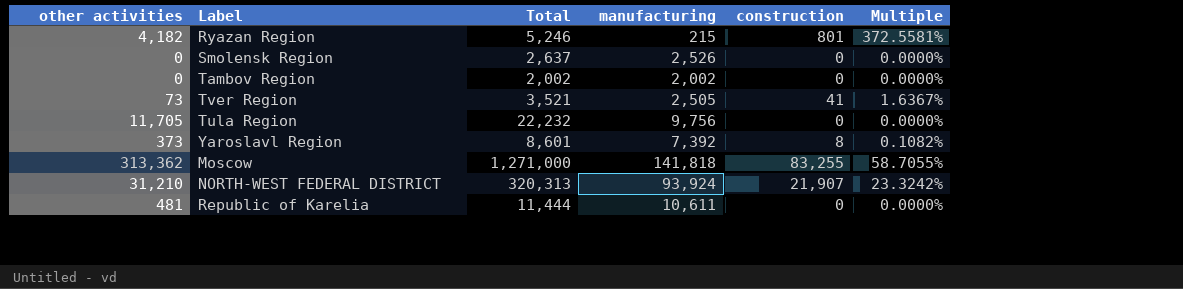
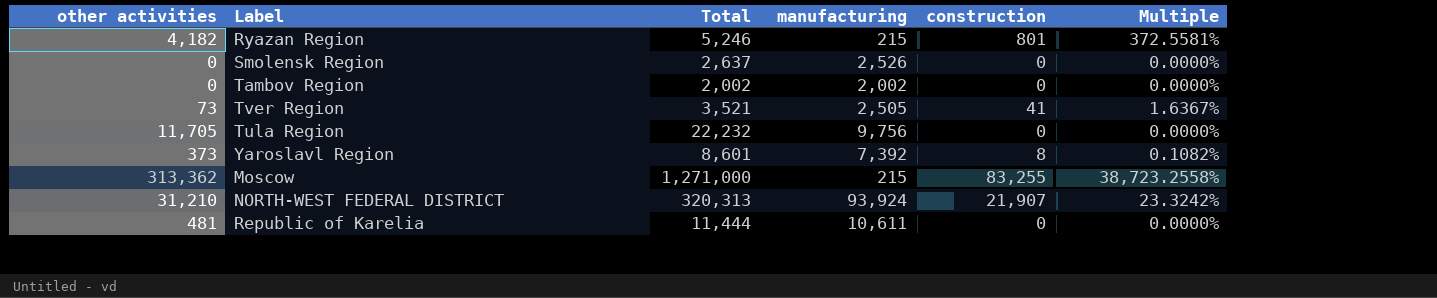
Moscow | manufacturing: 141,818 -> 215
Moscow | Multiple: 58.7055% -> 38,723.2558%

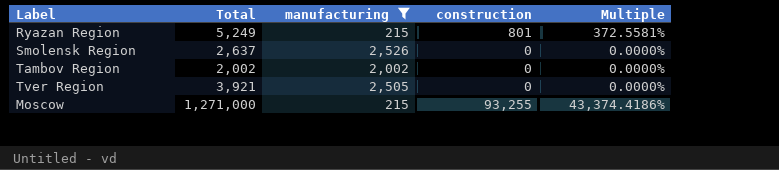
filter: none -> manufacturing <= 2,526
column other activities | position: 1 -> none
Ryazan Region | Total: 5,246 -> 5,249
Tver Region | Total: 3,521 -> 3,921
Tver Region | construction: 41 -> 0
Tver Region | Multiple: 1.6367% -> 0.0000%
Moscow | construction: 83,255 -> 93,255
Moscow | Multiple: 38,723.2558% -> 43,374.4186%

